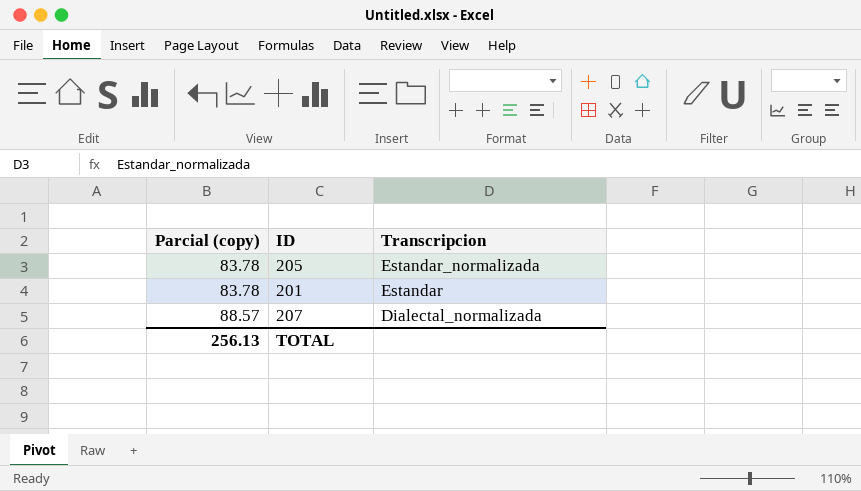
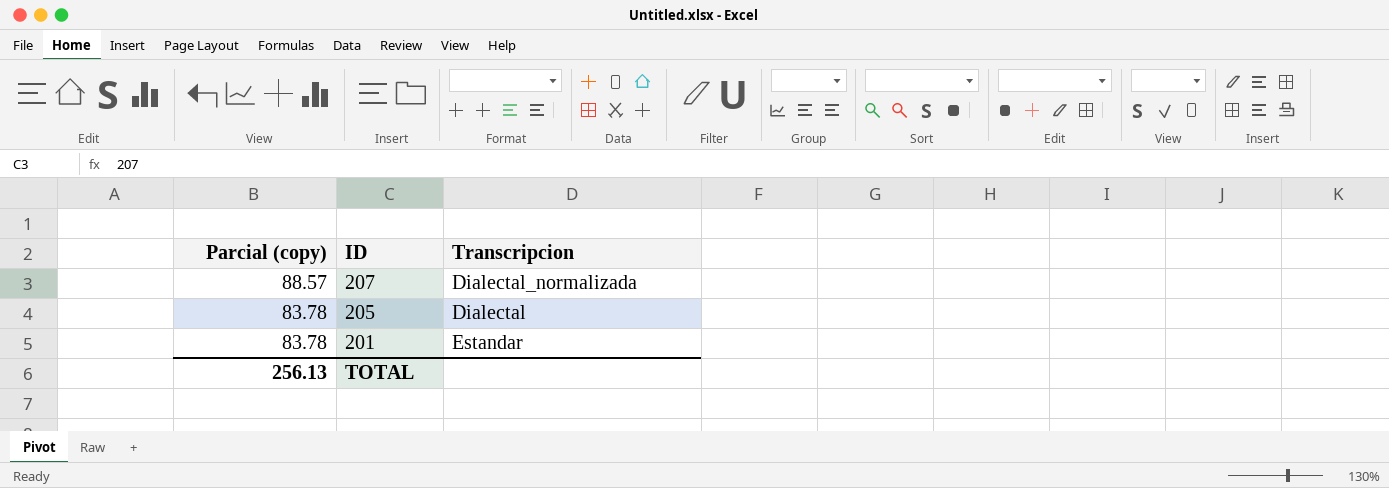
row order: Parcial (copy) ascending -> Parcial (copy) descending
205 | Transcripcion: Estandar_normalizada -> Dialectal

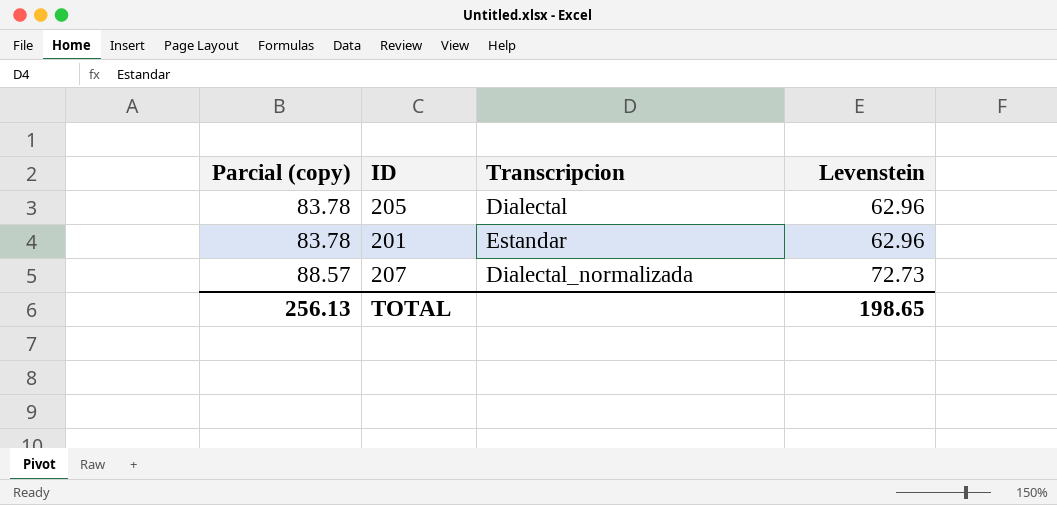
row order: Parcial (copy) descending -> Parcial (copy) ascending
column Levenstein | position: none -> 4

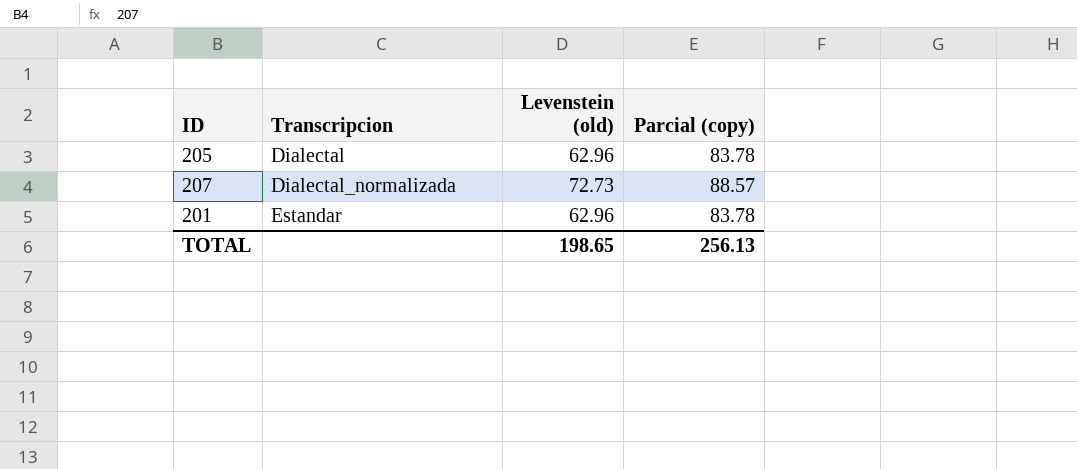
row order: Parcial (copy) ascending -> Transcripcion ascending
column name: Levenstein -> Levenstein (old)
column Parcial (copy) | position: 1 -> 4

